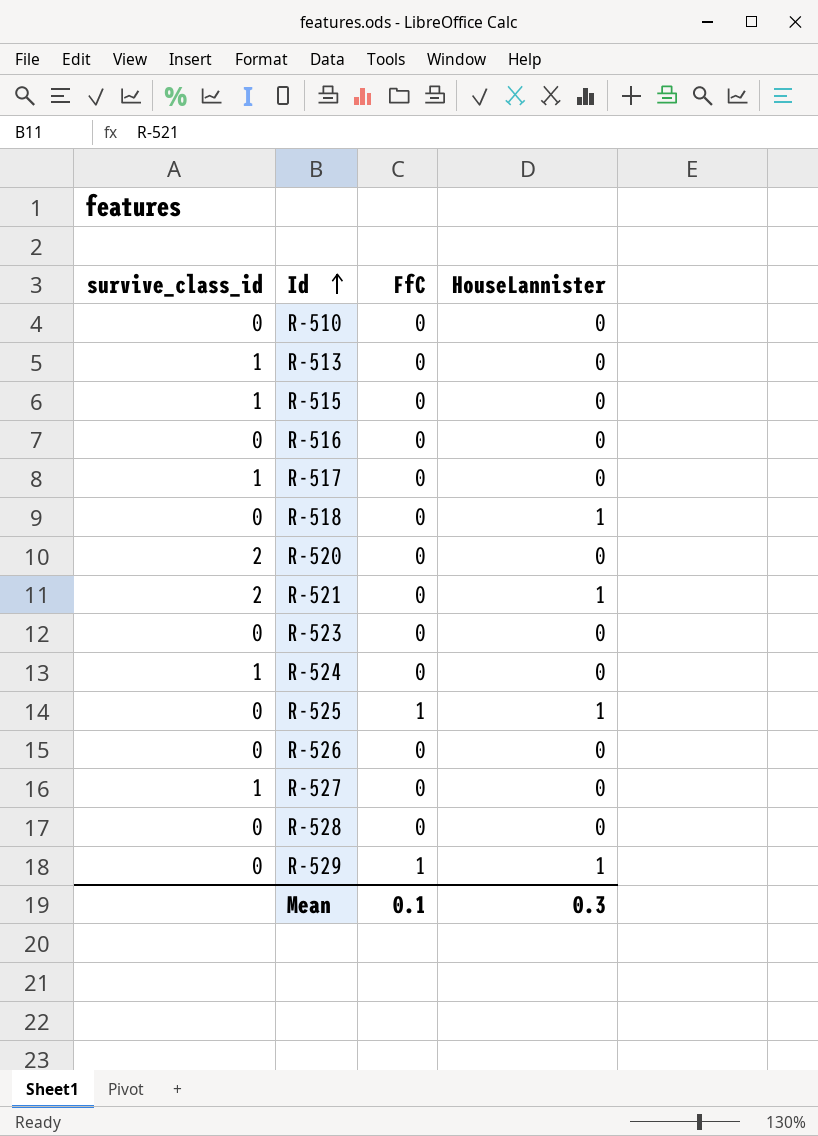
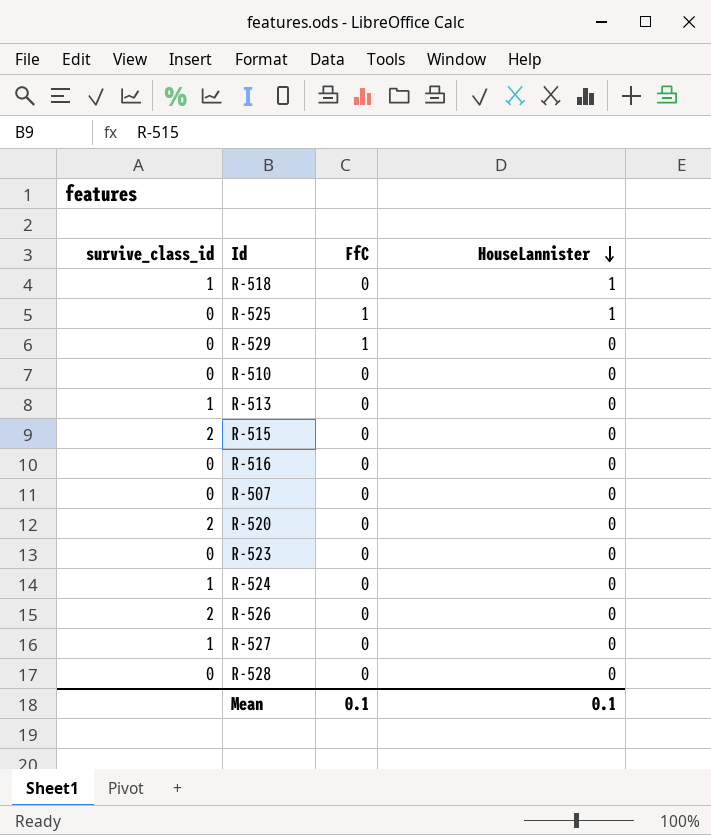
row order: Id ascending -> HouseLannister descending
row R-517: 1 | 0 | 0 -> none
row R-521: 2 | 0 | 1 -> none
R-518 | survive_class_id: 0 -> 1
R-529 | HouseLannister: 1 -> 0
R-515 | survive_class_id: 1 -> 2
row R-507: none -> 0 | 0 | 0
R-526 | survive_class_id: 0 -> 2
Mean | HouseLannister: 0.3 -> 0.1

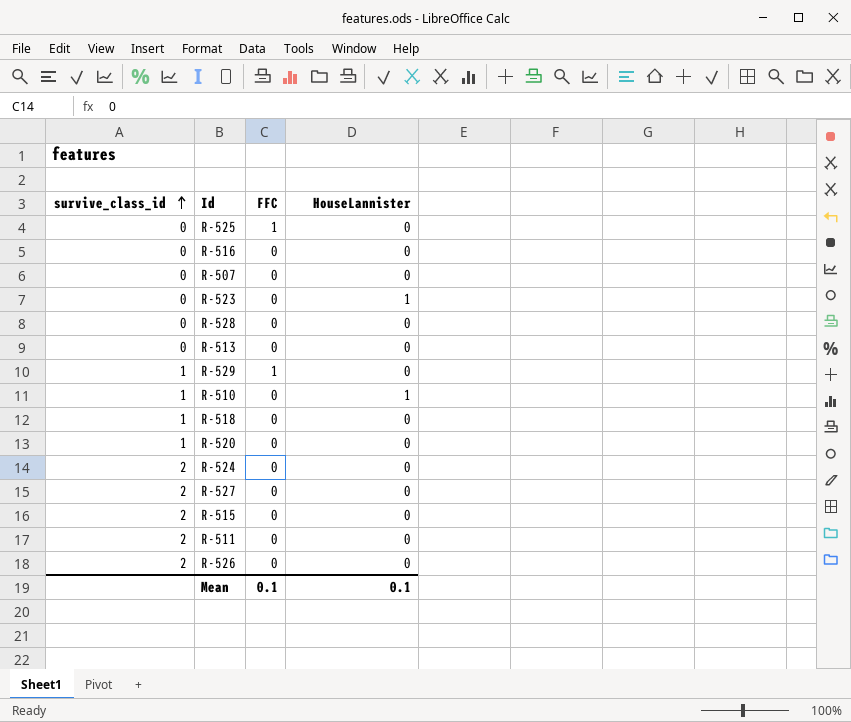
row order: HouseLannister descending -> survive_class_id ascending
column name: FfC -> FFC
R-525 | HouseLannister: 1 -> 0
R-523 | HouseLannister: 0 -> 1
R-513 | survive_class_id: 1 -> 0
R-529 | survive_class_id: 0 -> 1
R-510 | survive_class_id: 0 -> 1
R-510 | HouseLannister: 0 -> 1
R-518 | HouseLannister: 1 -> 0
R-520 | survive_class_id: 2 -> 1
R-524 | survive_class_id: 1 -> 2
R-527 | survive_class_id: 1 -> 2
row R-511: none -> 2 | 0 | 0

